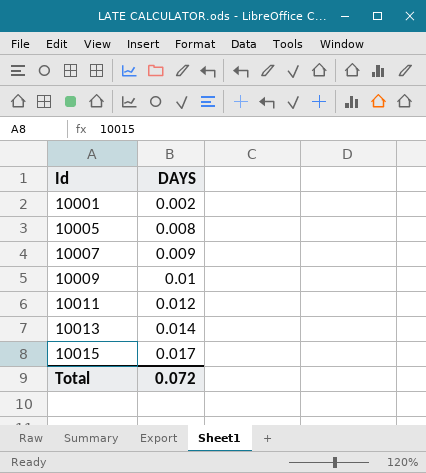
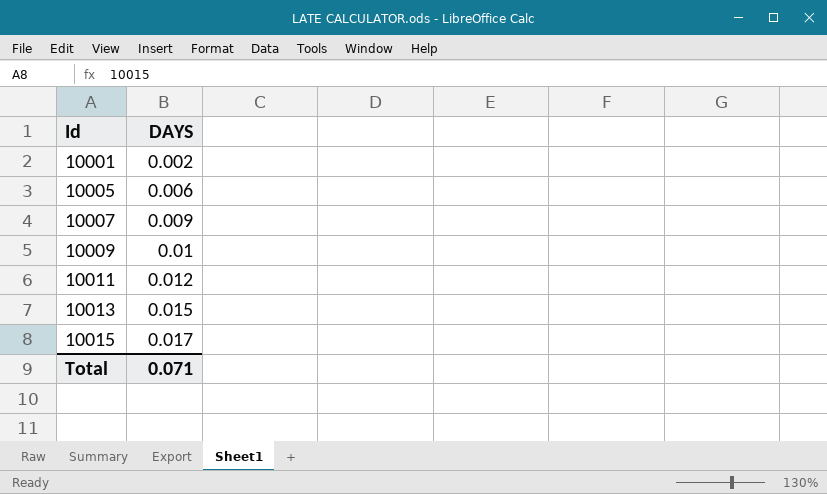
10005 | DAYS: 0.008 -> 0.006
10013 | DAYS: 0.014 -> 0.015
Total | DAYS: 0.072 -> 0.071

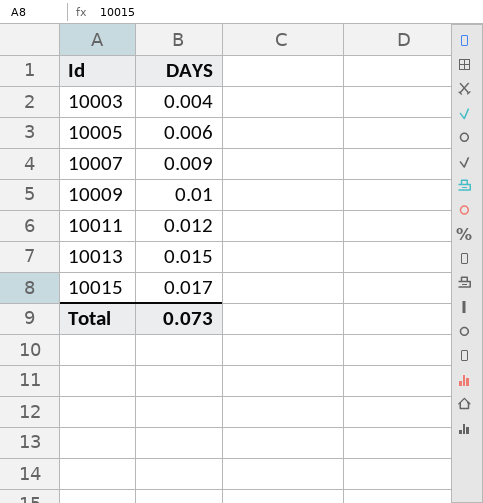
row 10001: 0.002 -> none
row 10003: none -> 0.004
Total | DAYS: 0.071 -> 0.073

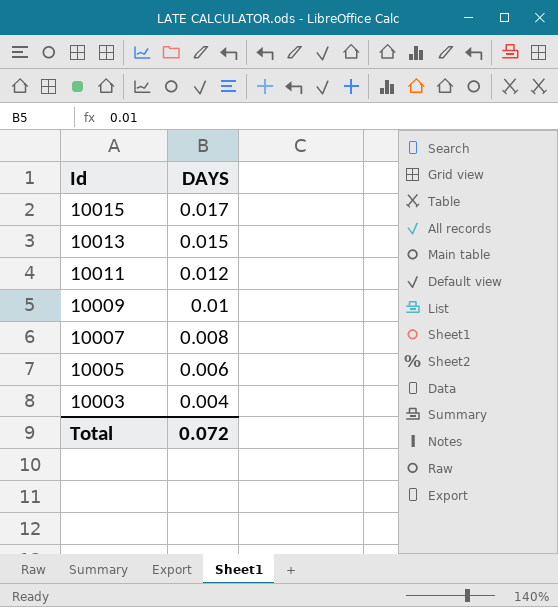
row order: Id ascending -> Id descending
10007 | DAYS: 0.009 -> 0.008
Total | DAYS: 0.073 -> 0.072

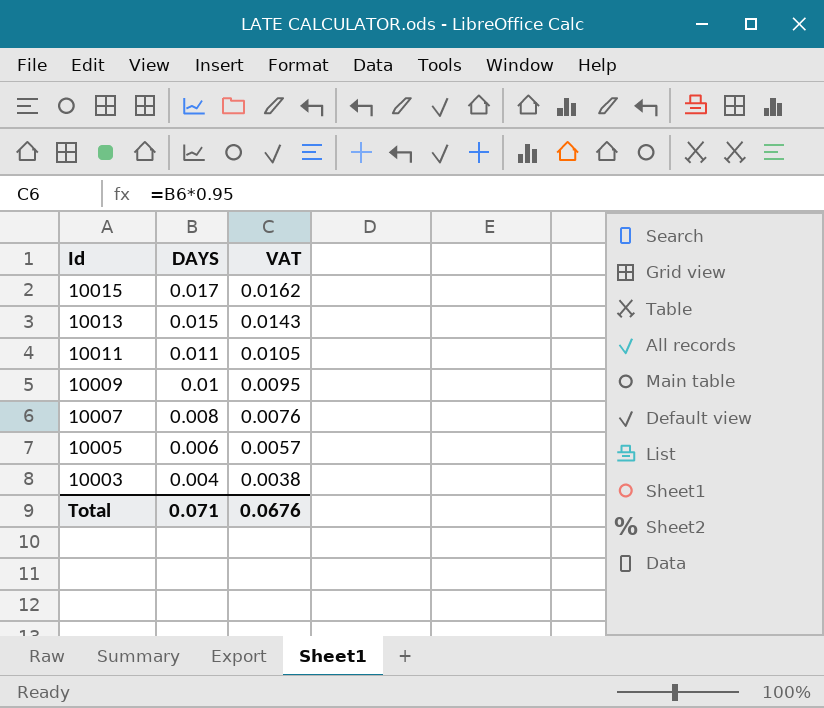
column VAT | formula: none -> [DAYS] * 0.95
10011 | DAYS: 0.012 -> 0.011
Total | DAYS: 0.072 -> 0.071

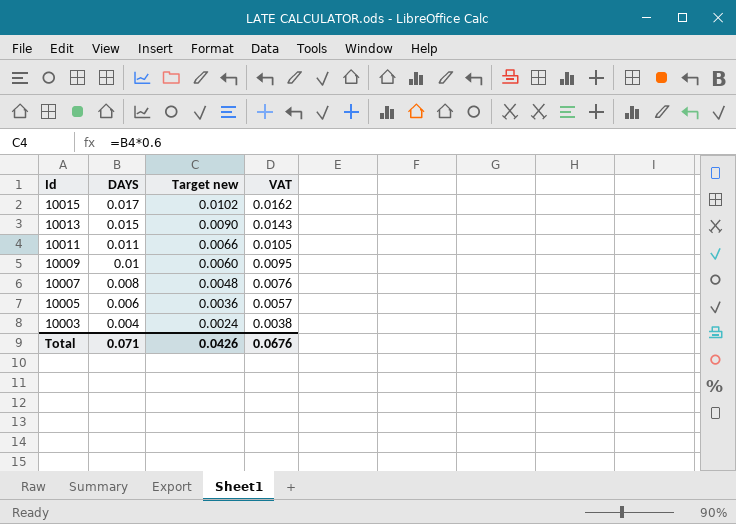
column Target new | formula: none -> [DAYS] * 0.6

